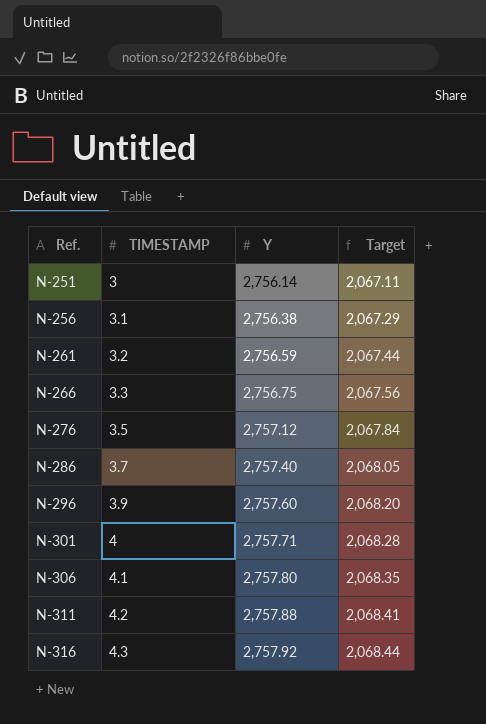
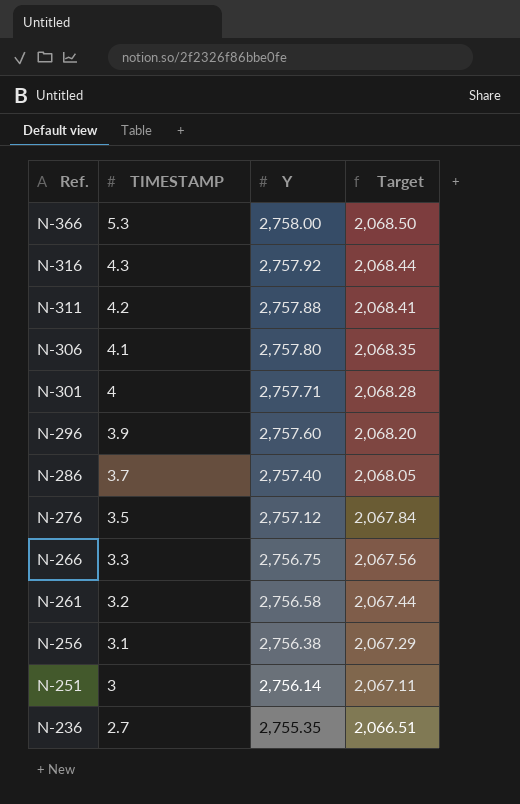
row order: Ref. ascending -> Ref. descending
row N-366: none -> 5.3 | 2,758.00 | 2,068.50
N-261 | Y: 2,756.59 -> 2,756.58
row N-236: none -> 2.7 | 2,755.35 | 2,066.51

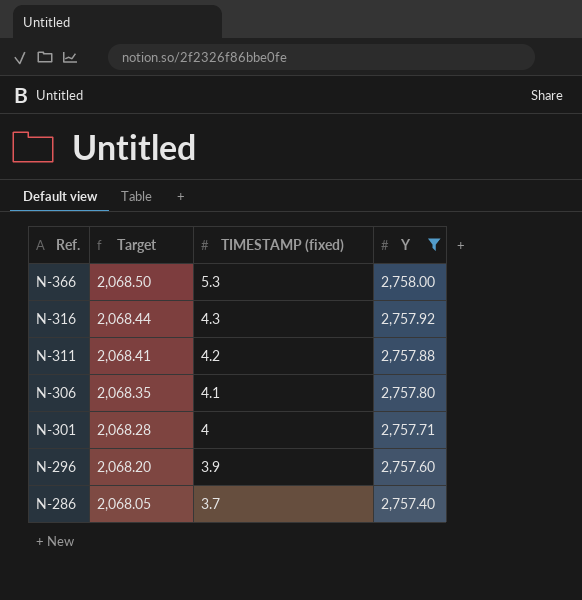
filter: none -> Y >= 2,757.40
column Target | position: 4 -> 2
column name: TIMESTAMP -> TIMESTAMP (fixed)

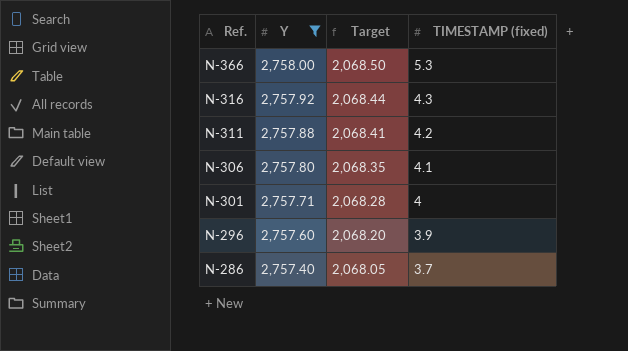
column Y | position: 4 -> 2

